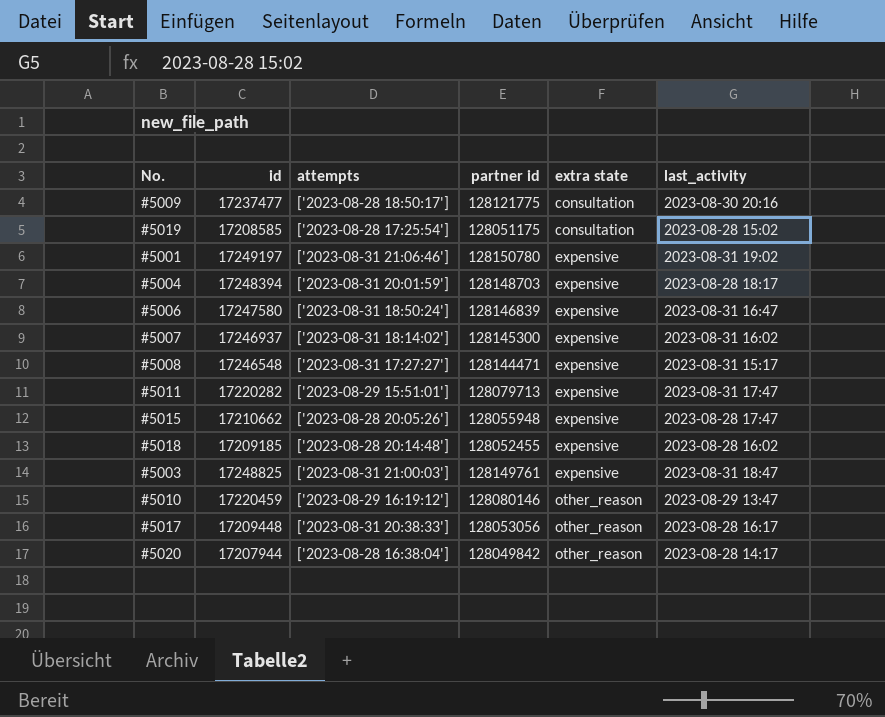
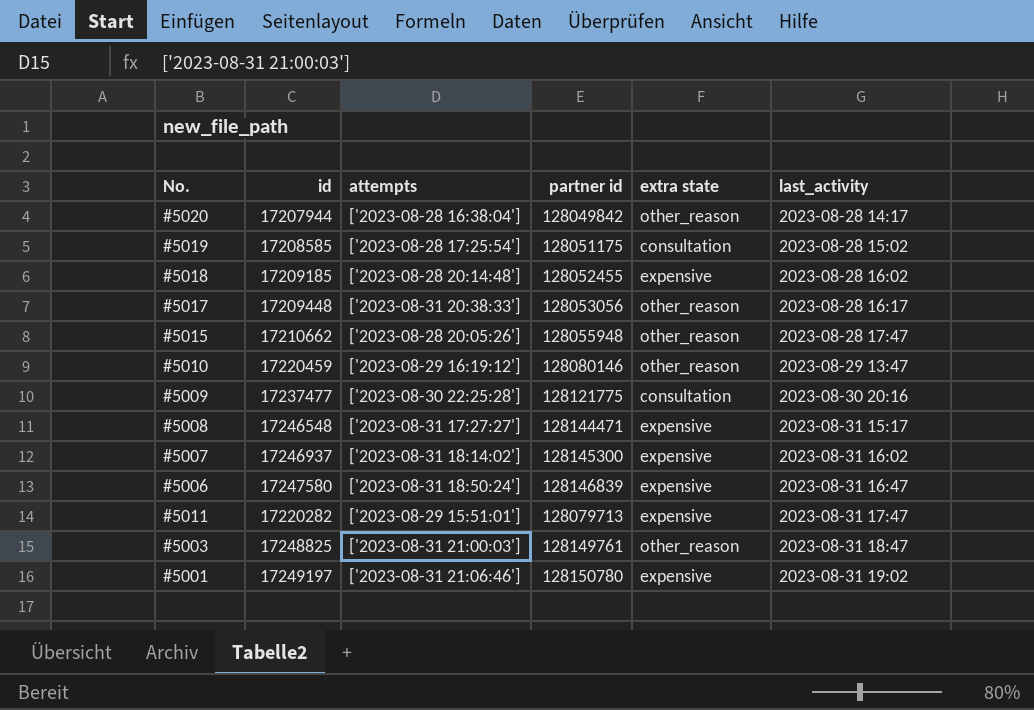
row order: extra state ascending -> last_activity ascending
row #5004: 17248394 | ['2023-08-31 20:01:59'] | 128148703 | expensive | 2023-08-28 18:17 -> none
#5015 | extra state: expensive -> other_reason
#5009 | attempts: ['2023-08-28 18:50:17'] -> ['2023-08-30 22:25:28']
#5003 | extra state: expensive -> other_reason

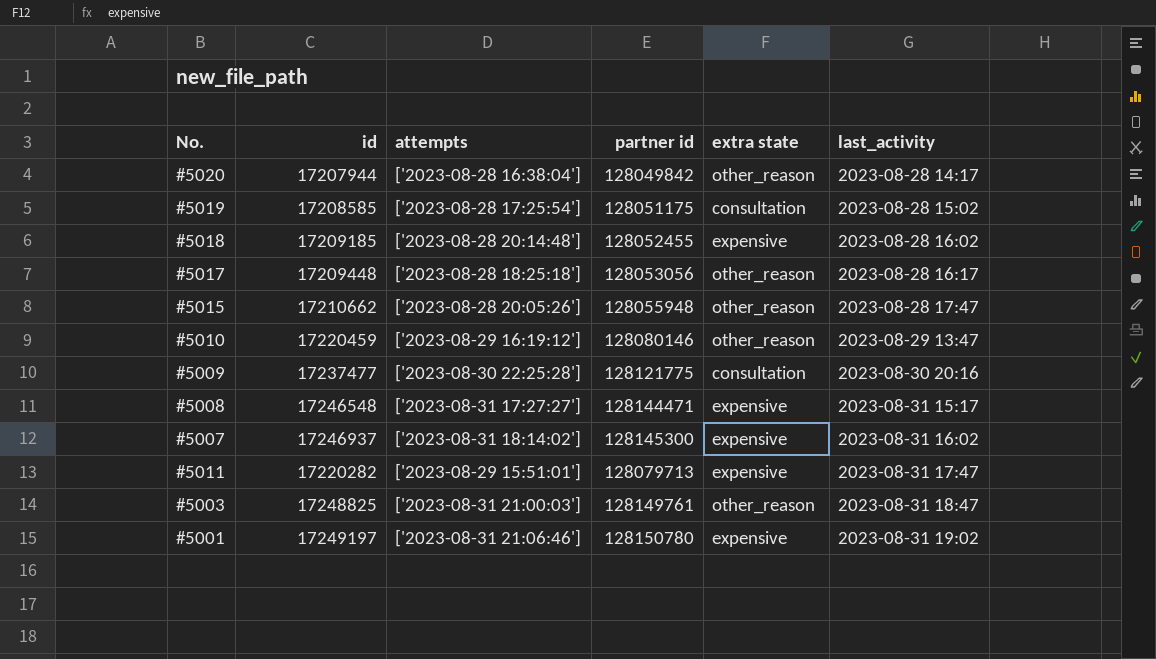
row #5006: 17247580 | ['2023-08-31 18:50:24'] | 128146839 | expensive | 2023-08-31 16:47 -> none
#5017 | attempts: ['2023-08-31 20:38:33'] -> ['2023-08-28 18:25:18']

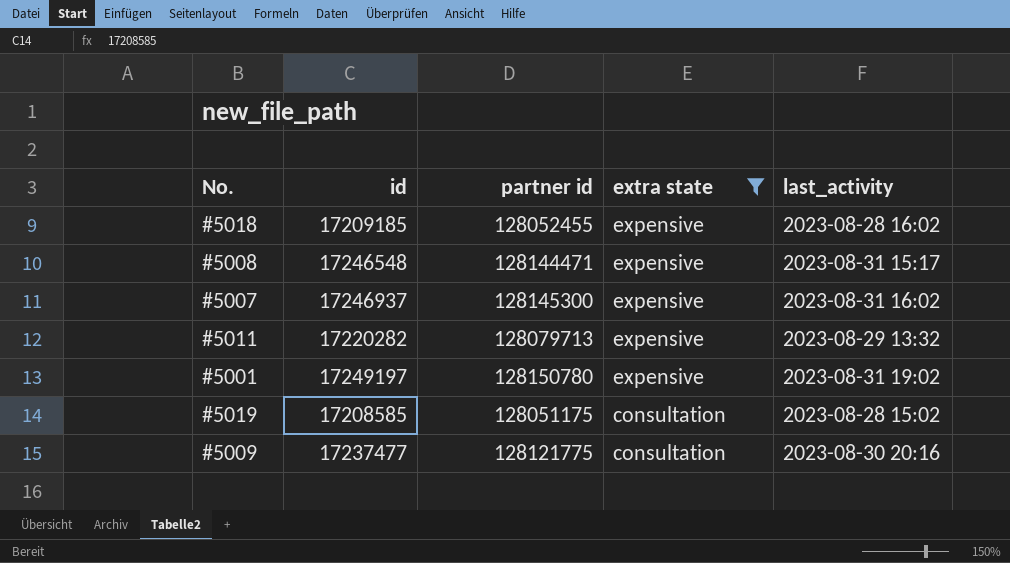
filter: none -> extra state != other_reason
row order: last_activity ascending -> extra state descending
column attempts | position: 3 -> none
#5011 | last_activity: 2023-08-31 17:47 -> 2023-08-29 13:32

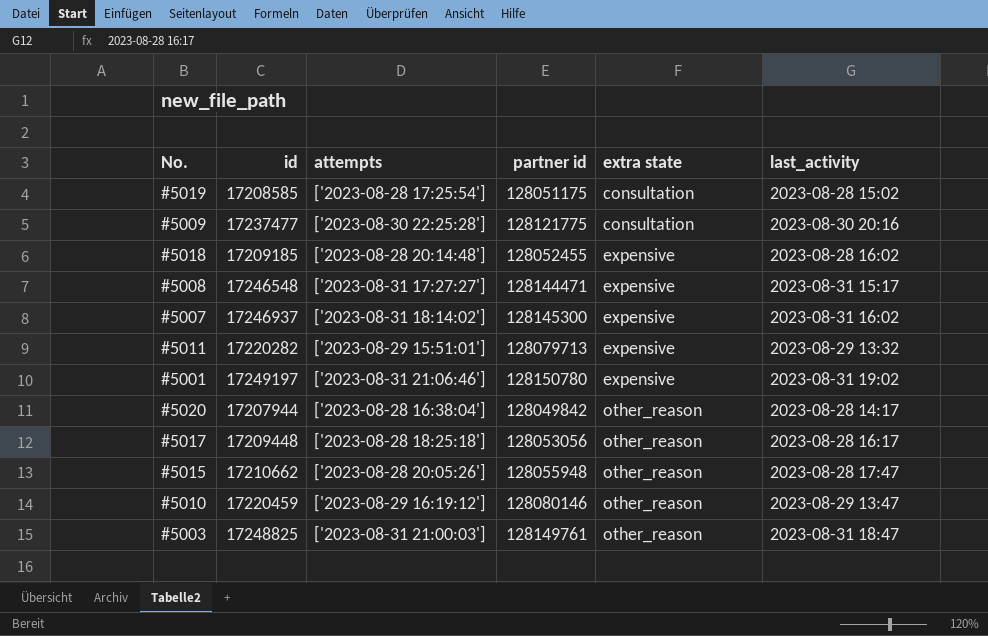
filter: extra state != other_reason -> none
row order: extra state descending -> extra state ascending
column attempts | position: none -> 3

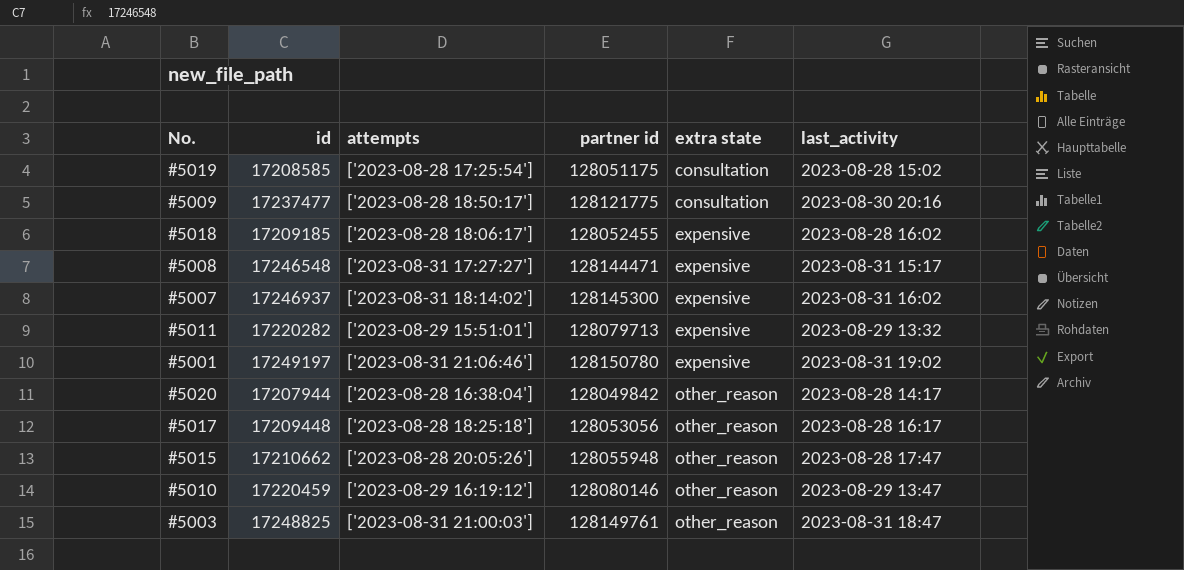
#5009 | attempts: ['2023-08-30 22:25:28'] -> ['2023-08-28 18:50:17']
#5018 | attempts: ['2023-08-28 20:14:48'] -> ['2023-08-28 18:06:17']

